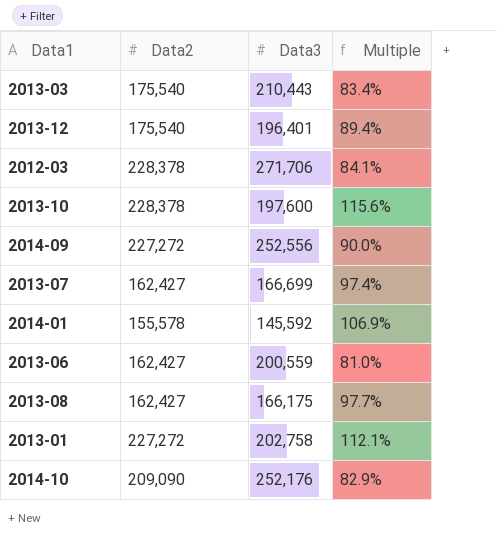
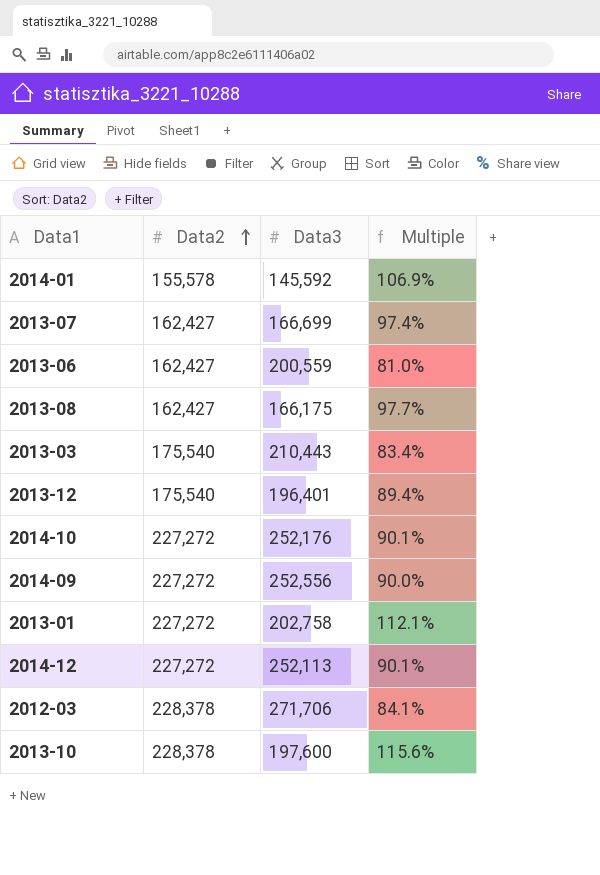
row order: none -> Data2 ascending
2014-10 | Data2: 209,090 -> 227,272
2014-10 | Multiple: 82.9% -> 90.1%
row 2014-12: none -> 227,272 | 252,113 | 90.1%

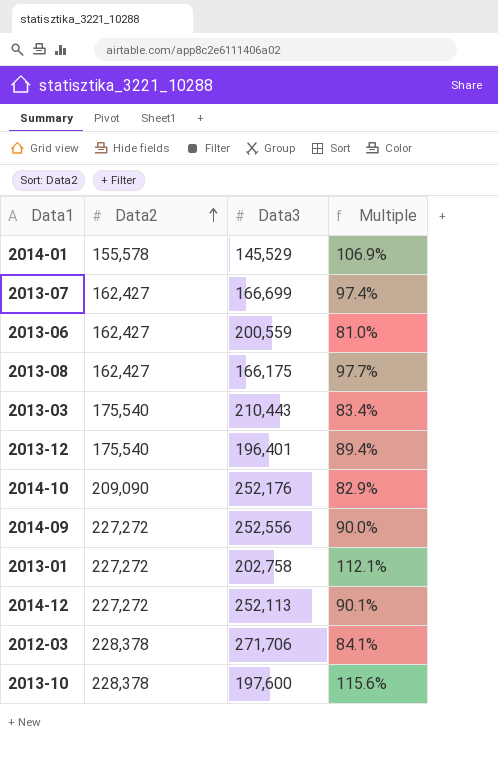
2014-01 | Data3: 145,592 -> 145,529
2014-10 | Data2: 227,272 -> 209,090
2014-10 | Multiple: 90.1% -> 82.9%

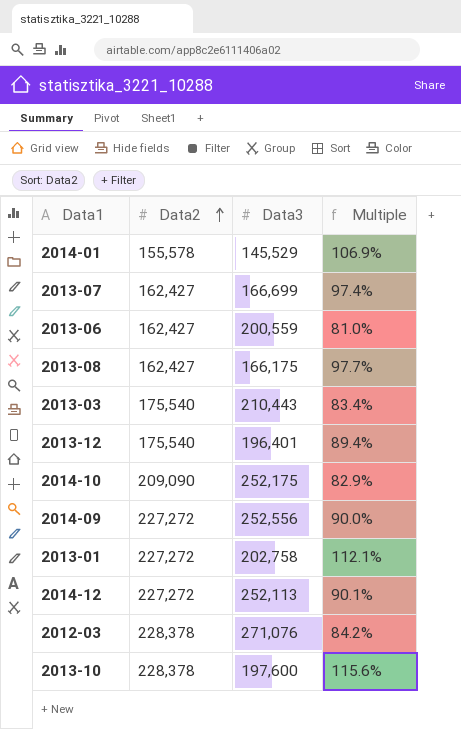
2014-10 | Data3: 252,176 -> 252,175
2012-03 | Data3: 271,706 -> 271,076
2012-03 | Multiple: 84.1% -> 84.2%

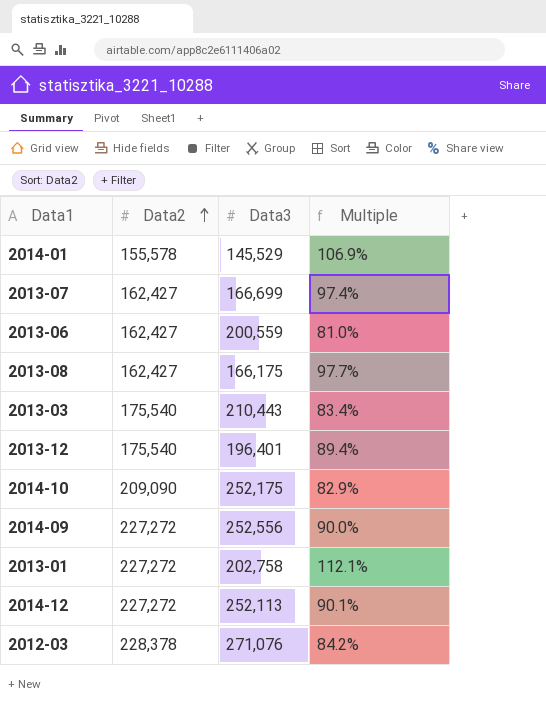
row 2013-10: 228,378 | 197,600 | 115.6% -> none

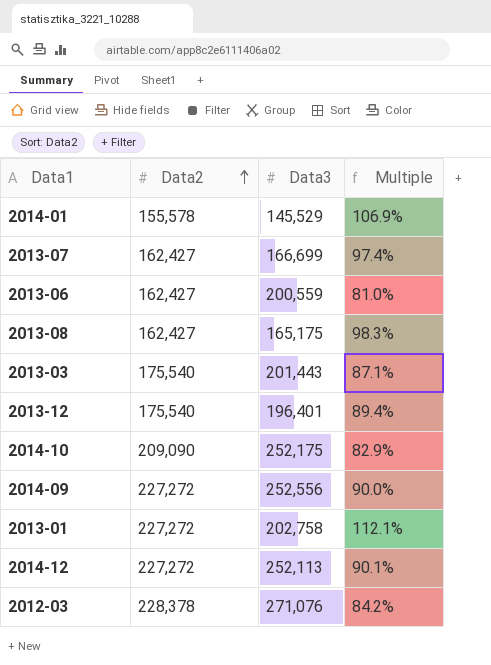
2013-08 | Data3: 166,175 -> 165,175
2013-08 | Multiple: 97.7% -> 98.3%
2013-03 | Data3: 210,443 -> 201,443
2013-03 | Multiple: 83.4% -> 87.1%

